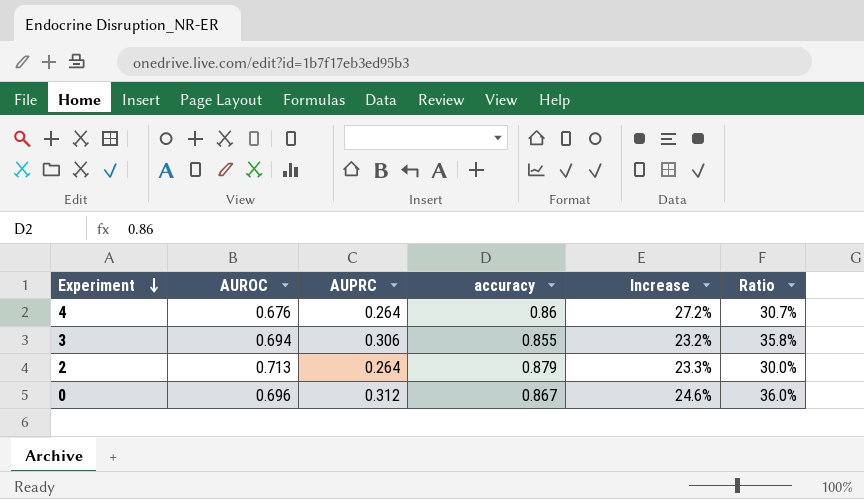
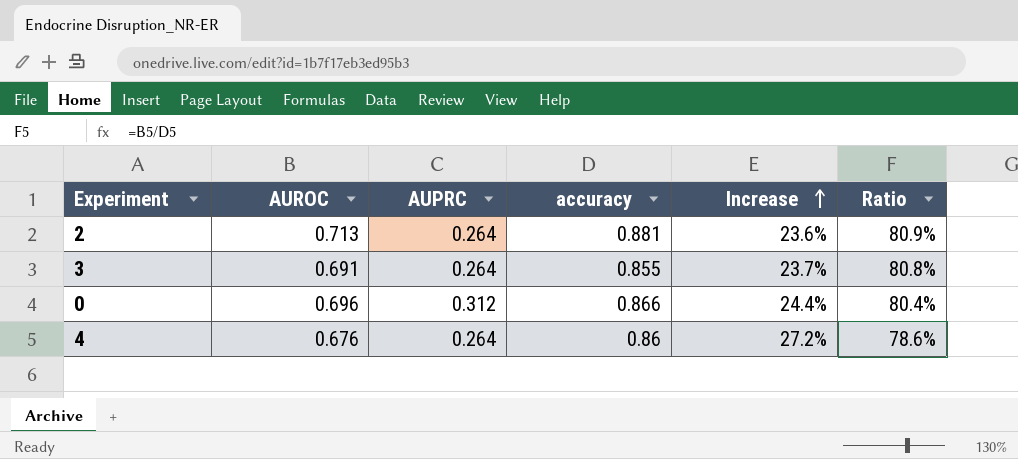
row order: Experiment descending -> Increase ascending
column Ratio | formula: [AUPRC] / [accuracy] -> [AUROC] / [accuracy]
2 | accuracy: 0.879 -> 0.881
2 | Increase: 23.3% -> 23.6%
3 | AUROC: 0.694 -> 0.691
3 | AUPRC: 0.306 -> 0.264
3 | Increase: 23.2% -> 23.7%
0 | accuracy: 0.867 -> 0.866
0 | Increase: 24.6% -> 24.4%

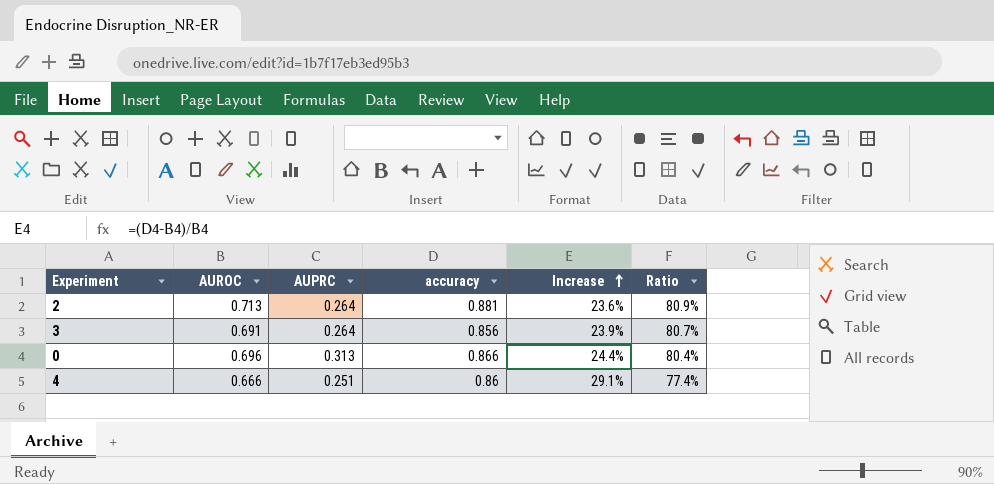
3 | accuracy: 0.855 -> 0.856
3 | Increase: 23.7% -> 23.9%
3 | Ratio: 80.8% -> 80.7%
0 | AUPRC: 0.312 -> 0.313
4 | AUROC: 0.676 -> 0.666
4 | AUPRC: 0.264 -> 0.251
4 | Increase: 27.2% -> 29.1%
4 | Ratio: 78.6% -> 77.4%

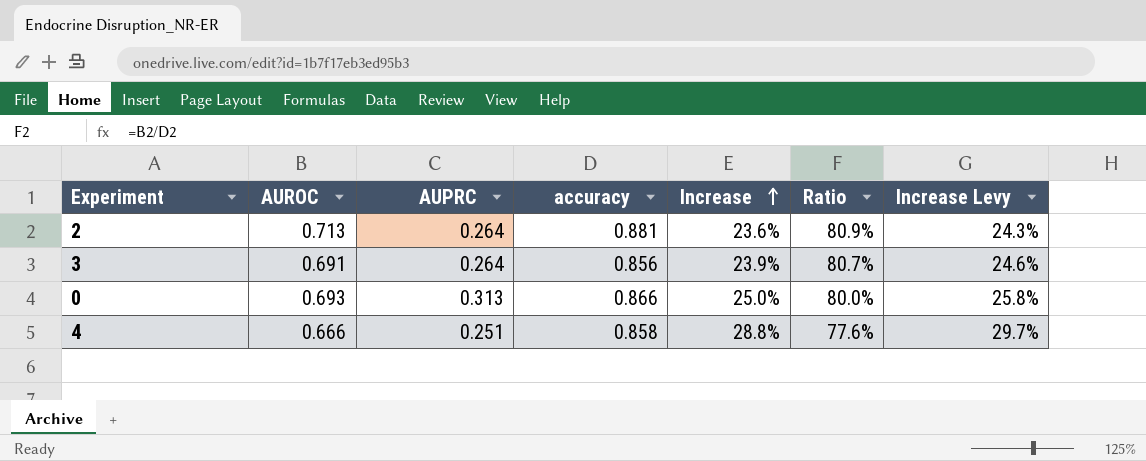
column Increase Levy | formula: none -> [Increase] * 1.03
0 | AUROC: 0.696 -> 0.693
0 | Increase: 24.4% -> 25.0%
0 | Ratio: 80.4% -> 80.0%
4 | accuracy: 0.86 -> 0.858
4 | Increase: 29.1% -> 28.8%
4 | Ratio: 77.4% -> 77.6%

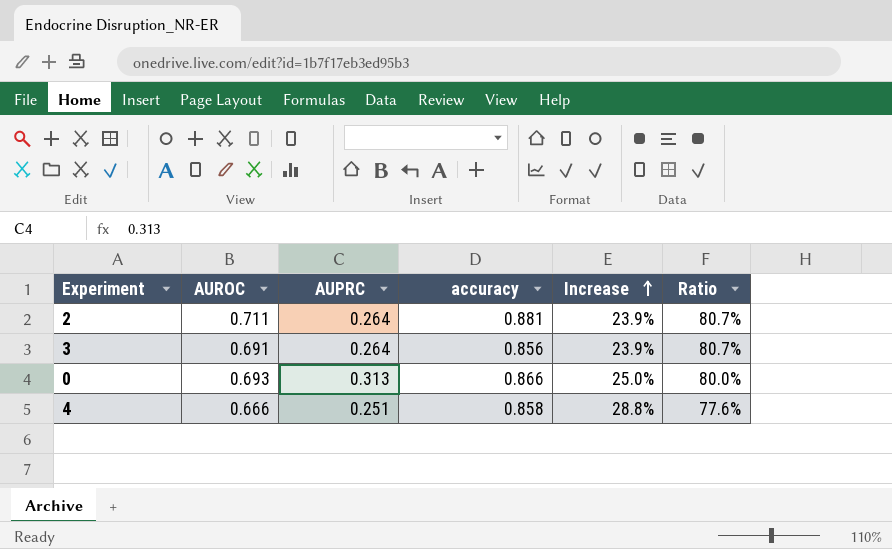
column Increase Levy | formula: [Increase] * 1.03 -> none
2 | AUROC: 0.713 -> 0.711
2 | Increase: 23.6% -> 23.9%
2 | Ratio: 80.9% -> 80.7%

